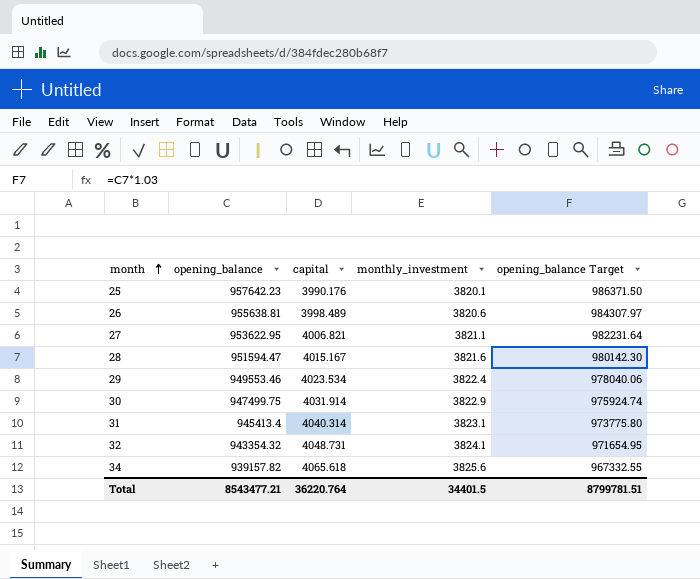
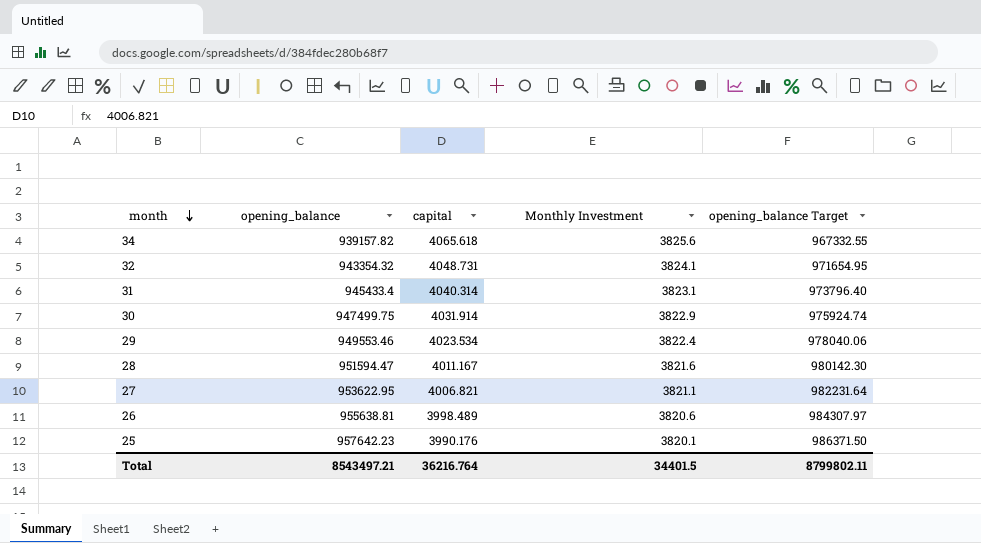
row order: month ascending -> month descending
column name: monthly_investment -> Monthly Investment
31 | opening_balance: 945413.4 -> 945433.4
31 | opening_balance Target: 973775.80 -> 973796.40
28 | capital: 4015.167 -> 4011.167
Total | opening_balance: 8543477.21 -> 8543497.21
Total | capital: 36220.764 -> 36216.764
Total | opening_balance Target: 8799781.51 -> 8799802.11

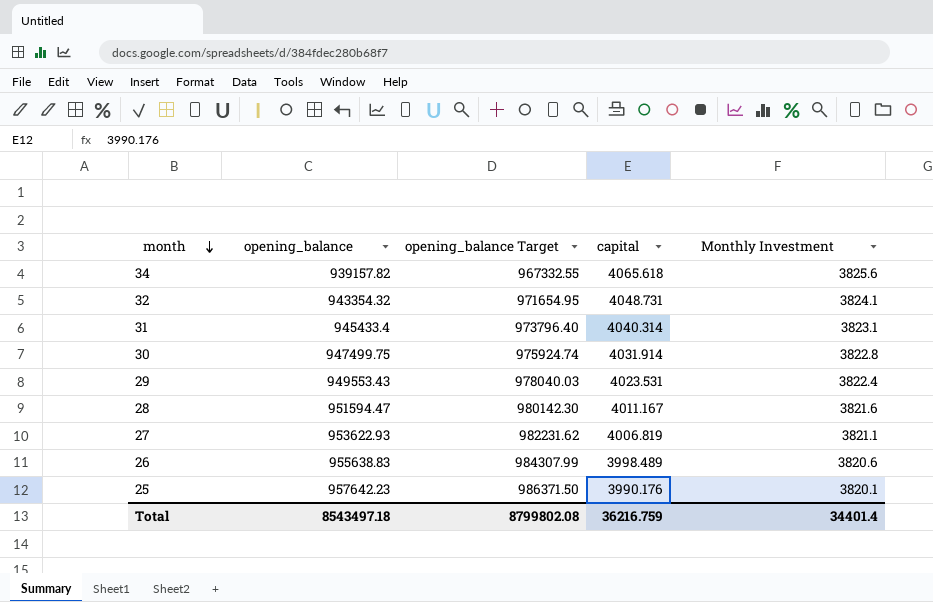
column opening_balance Target | position: 5 -> 3
30 | Monthly Investment: 3822.9 -> 3822.8
29 | opening_balance: 949553.46 -> 949553.43
29 | opening_balance Target: 978040.06 -> 978040.03
29 | capital: 4023.534 -> 4023.531
27 | opening_balance: 953622.95 -> 953622.93
27 | opening_balance Target: 982231.64 -> 982231.62
27 | capital: 4006.821 -> 4006.819
26 | opening_balance: 955638.81 -> 955638.83
26 | opening_balance Target: 984307.97 -> 984307.99
Total | opening_balance: 8543497.21 -> 8543497.18
Total | opening_balance Target: 8799802.11 -> 8799802.08
Total | capital: 36216.764 -> 36216.759
Total | Monthly Investment: 34401.5 -> 34401.4

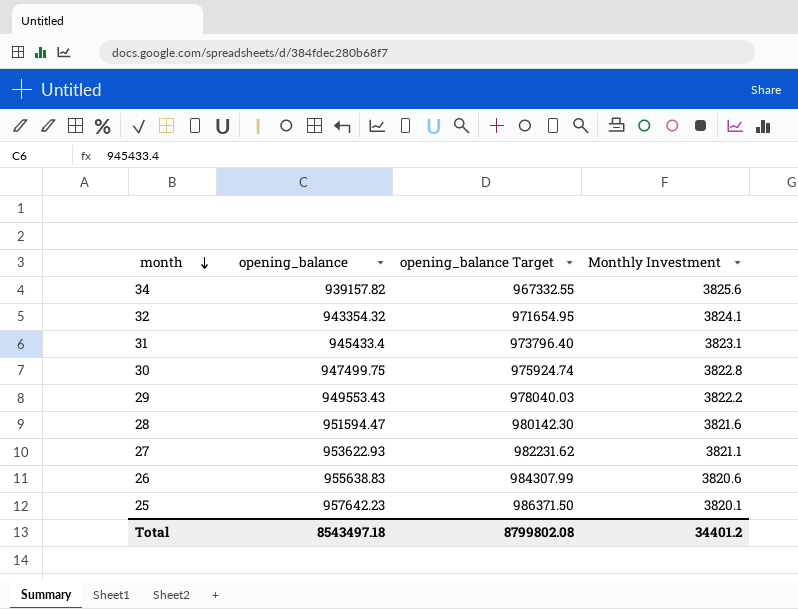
column capital | position: 4 -> none
29 | Monthly Investment: 3822.4 -> 3822.2
Total | Monthly Investment: 34401.4 -> 34401.2

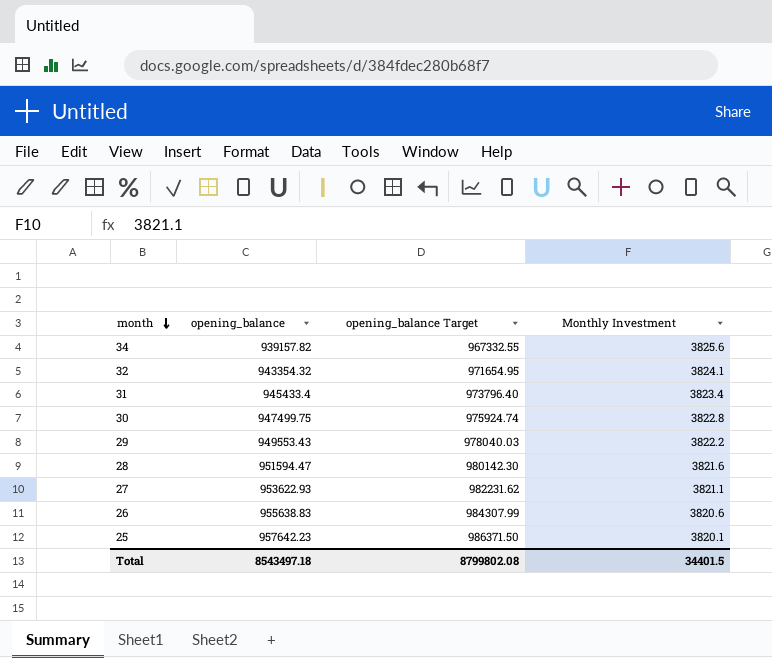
31 | Monthly Investment: 3823.1 -> 3823.4
Total | Monthly Investment: 34401.2 -> 34401.5

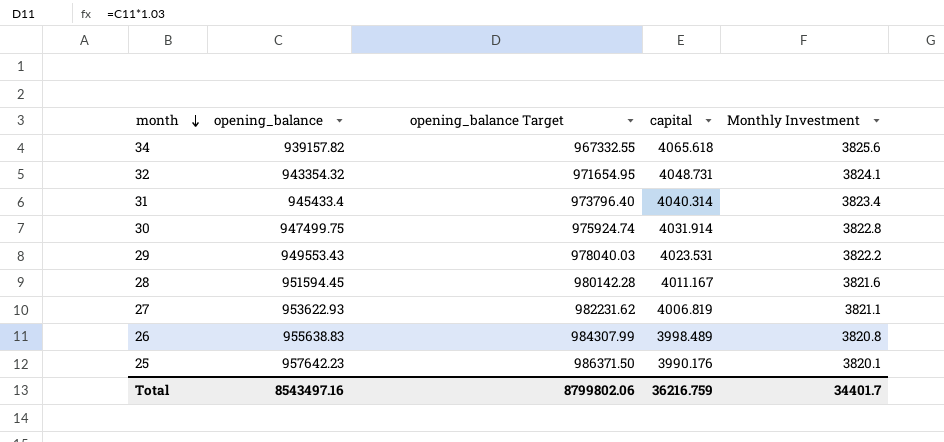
column capital | position: none -> 4
28 | opening_balance: 951594.47 -> 951594.45
28 | opening_balance Target: 980142.30 -> 980142.28
26 | Monthly Investment: 3820.6 -> 3820.8
Total | opening_balance: 8543497.18 -> 8543497.16
Total | opening_balance Target: 8799802.08 -> 8799802.06
Total | Monthly Investment: 34401.5 -> 34401.7

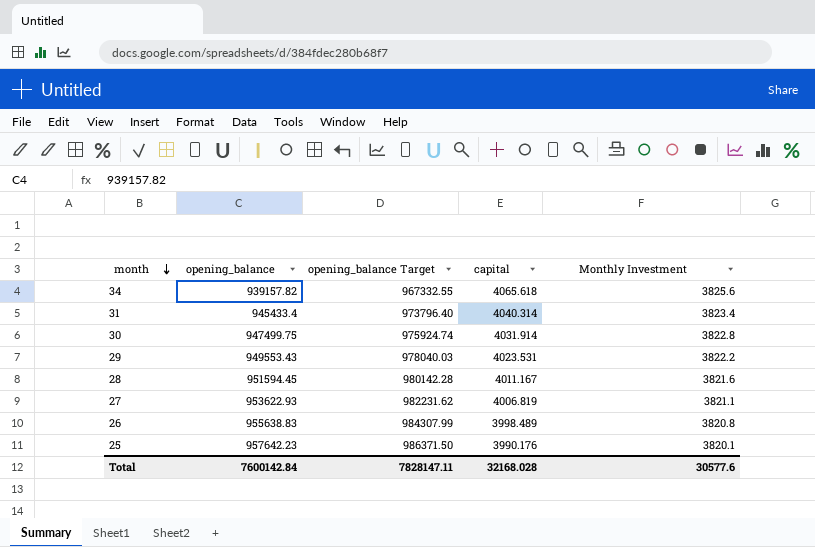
row 32: 943354.32 | 971654.95 | 4048.731 | 3824.1 -> none
Total | opening_balance: 8543497.16 -> 7600142.84
Total | opening_balance Target: 8799802.06 -> 7828147.11
Total | capital: 36216.759 -> 32168.028
Total | Monthly Investment: 34401.7 -> 30577.6

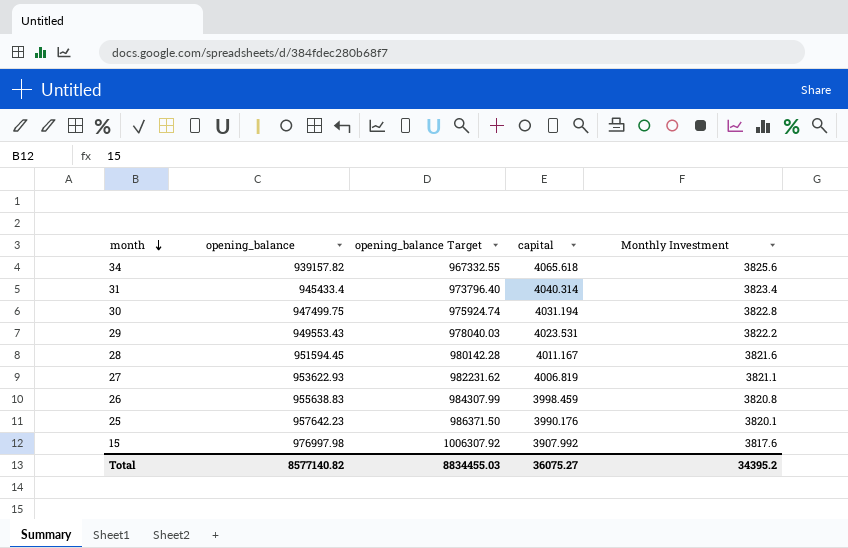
30 | capital: 4031.914 -> 4031.194
26 | capital: 3998.489 -> 3998.459
row 15: none -> 976997.98 | 1006307.92 | 3907.992 | 3817.6
Total | opening_balance: 7600142.84 -> 8577140.82
Total | opening_balance Target: 7828147.11 -> 8834455.03
Total | capital: 32168.028 -> 36075.27
Total | Monthly Investment: 30577.6 -> 34395.2

